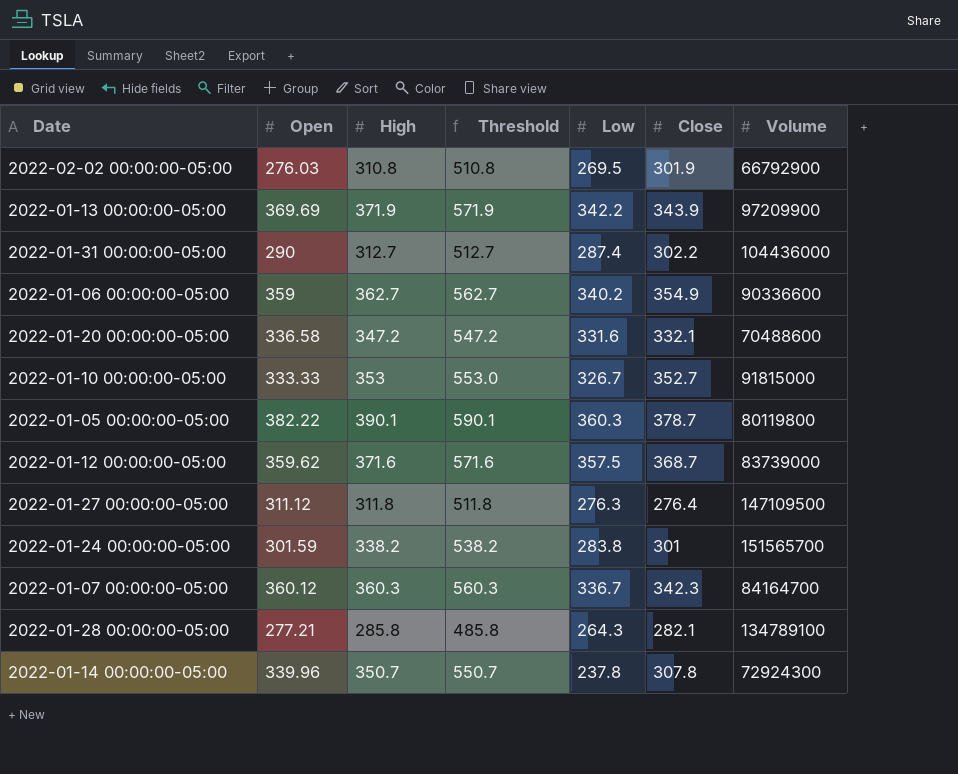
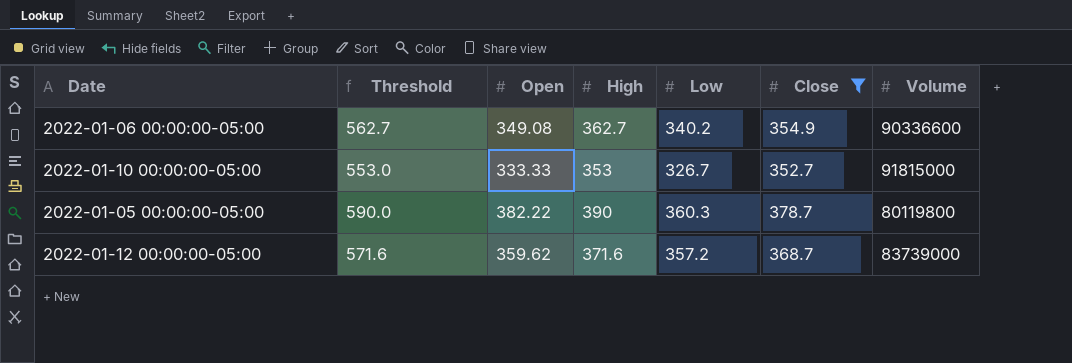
filter: none -> Close >= 352.7
column Threshold | position: 4 -> 2
2022-01-06 00:00:00-05:00 | Open: 359 -> 349.08
2022-01-05 00:00:00-05:00 | Threshold: 590.1 -> 590.0
2022-01-05 00:00:00-05:00 | High: 390.1 -> 390
2022-01-12 00:00:00-05:00 | Low: 357.5 -> 357.2

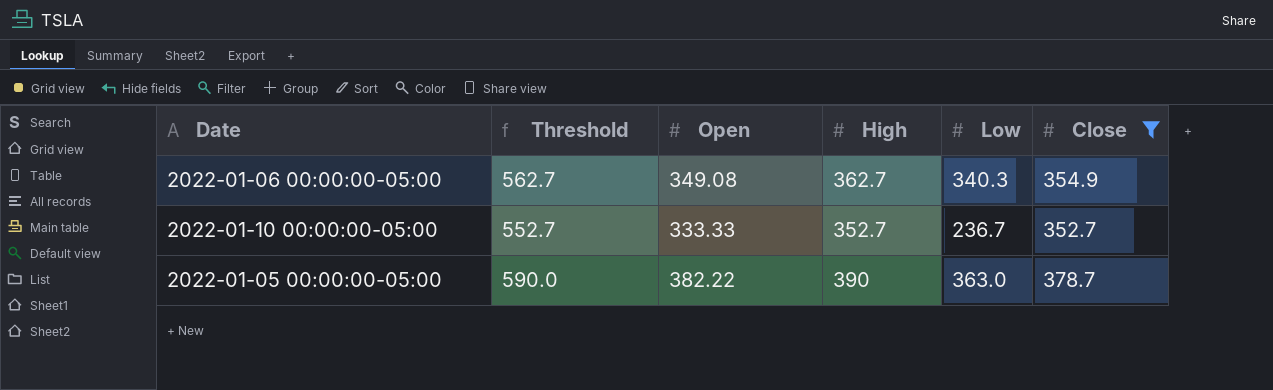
column Volume | position: 7 -> none
row 2022-01-12 00:00:00-05:00: 571.6 | 359.62 | 371.6 | 357.2 | 368.7 | 83739000 -> none
2022-01-06 00:00:00-05:00 | Low: 340.2 -> 340.3
2022-01-10 00:00:00-05:00 | Threshold: 553.0 -> 552.7
2022-01-10 00:00:00-05:00 | High: 353 -> 352.7
2022-01-10 00:00:00-05:00 | Low: 326.7 -> 236.7
2022-01-05 00:00:00-05:00 | Low: 360.3 -> 363.0

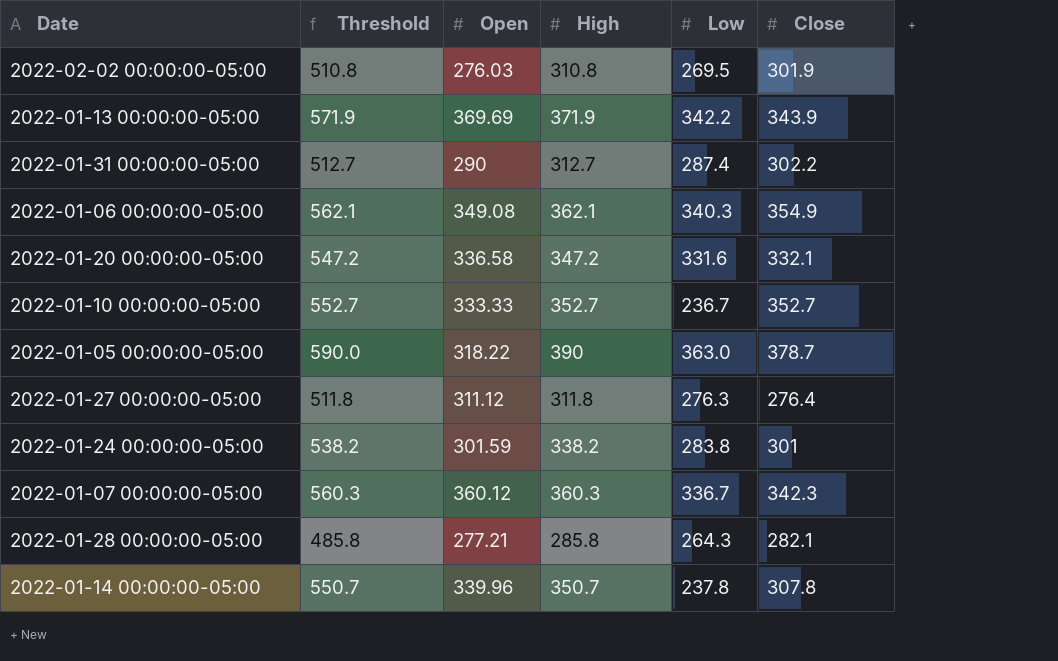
filter: Close >= 352.7 -> none
2022-01-06 00:00:00-05:00 | Threshold: 562.7 -> 562.1
2022-01-06 00:00:00-05:00 | High: 362.7 -> 362.1
2022-01-05 00:00:00-05:00 | Open: 382.22 -> 318.22

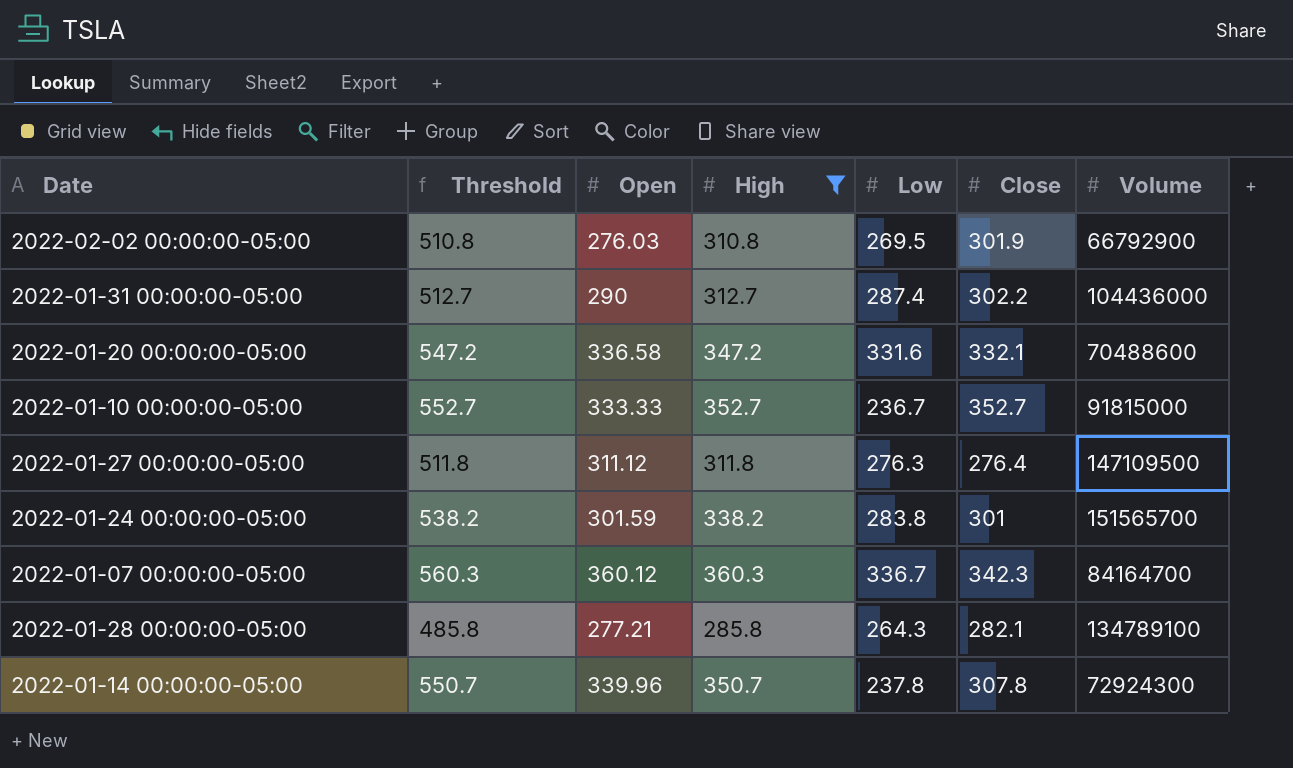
filter: none -> High <= 360.3
column Volume | position: none -> 7

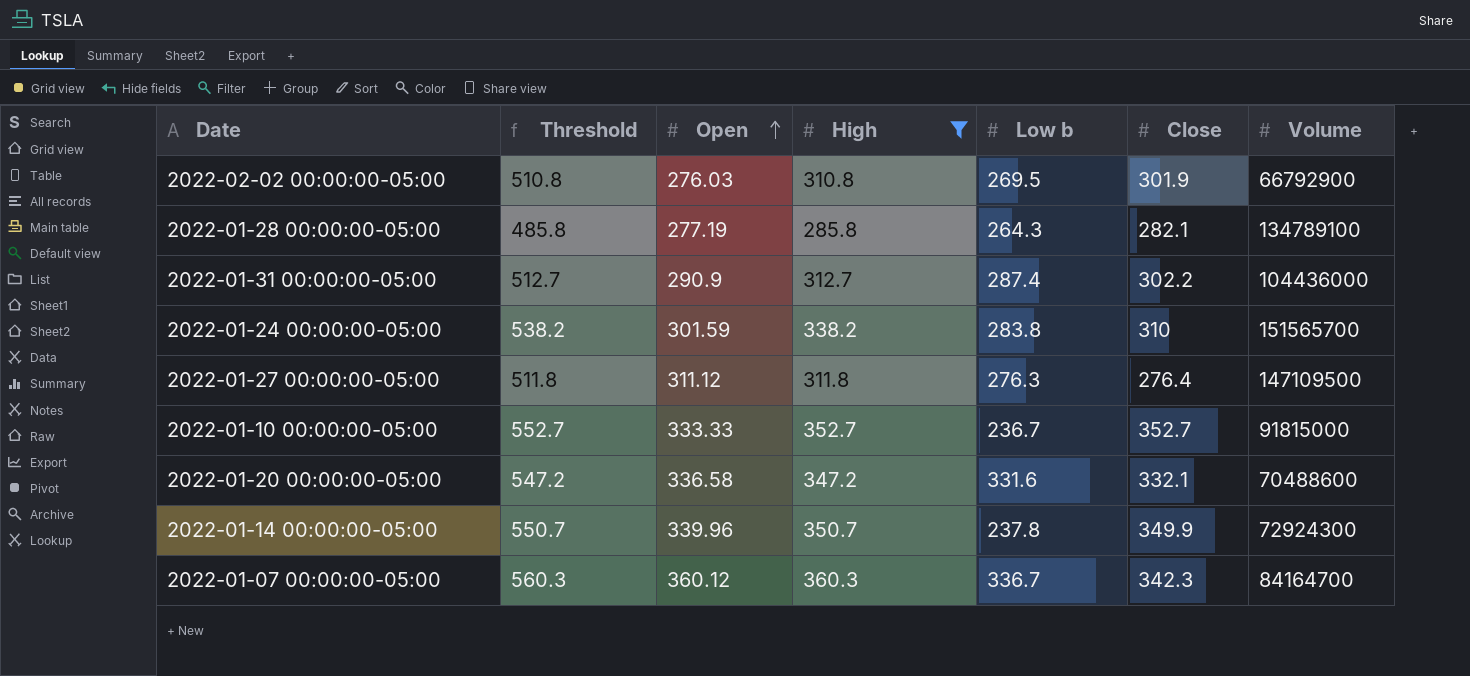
row order: none -> Open ascending
column name: Low -> Low b
2022-01-28 00:00:00-05:00 | Open: 277.21 -> 277.19
2022-01-31 00:00:00-05:00 | Open: 290 -> 290.9
2022-01-24 00:00:00-05:00 | Close: 301 -> 310
2022-01-14 00:00:00-05:00 | Close: 307.8 -> 349.9

